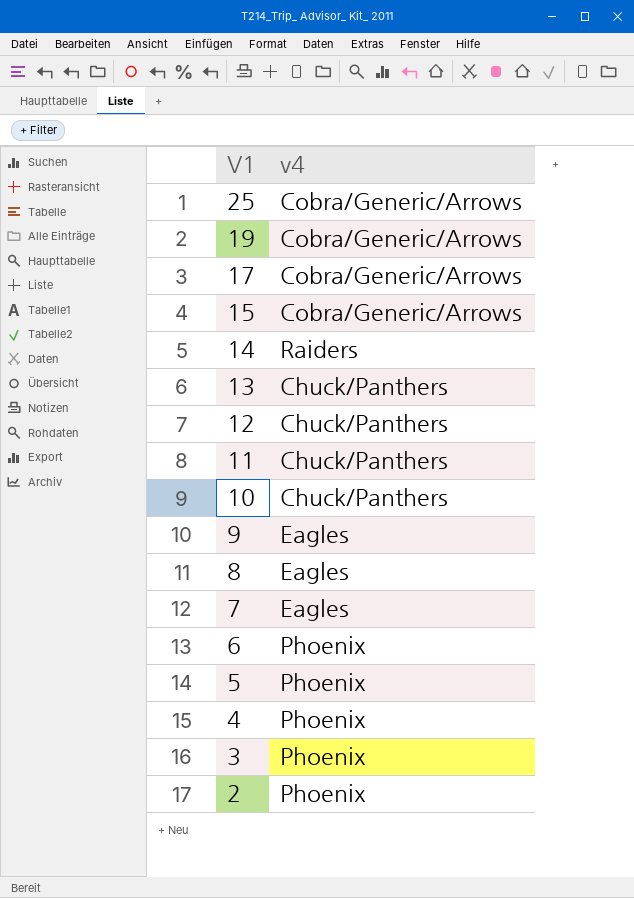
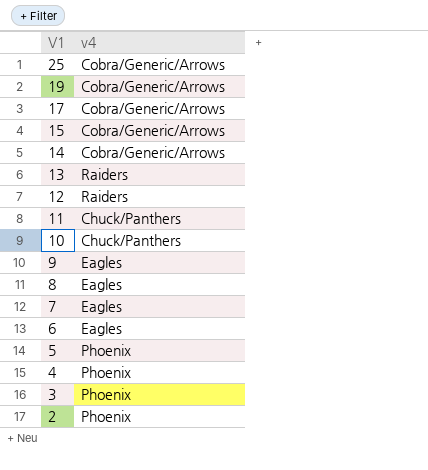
14 | v4: Raiders -> Cobra/Generic/Arrows
13 | v4: Chuck/Panthers -> Raiders
12 | v4: Chuck/Panthers -> Raiders
6 | v4: Phoenix -> Eagles

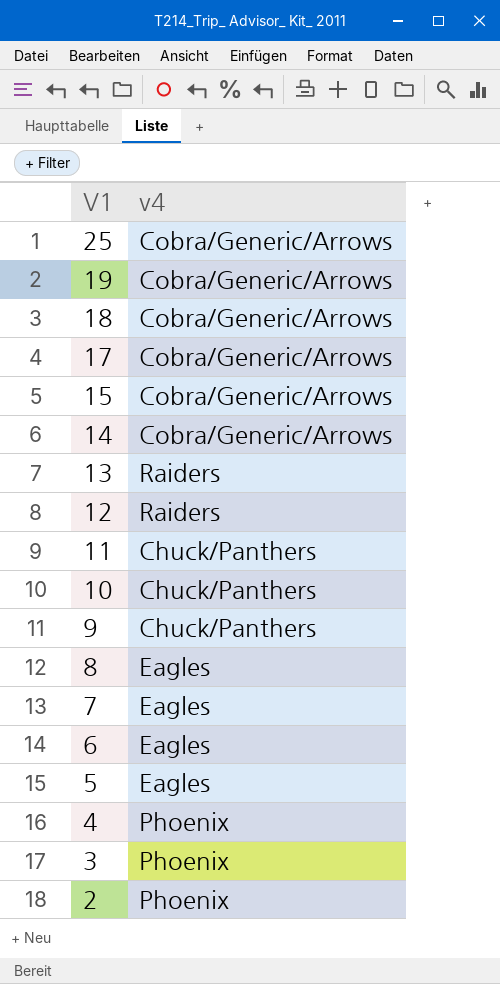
row 18: none -> Cobra/Generic/Arrows
9 | v4: Eagles -> Chuck/Panthers
5 | v4: Phoenix -> Eagles

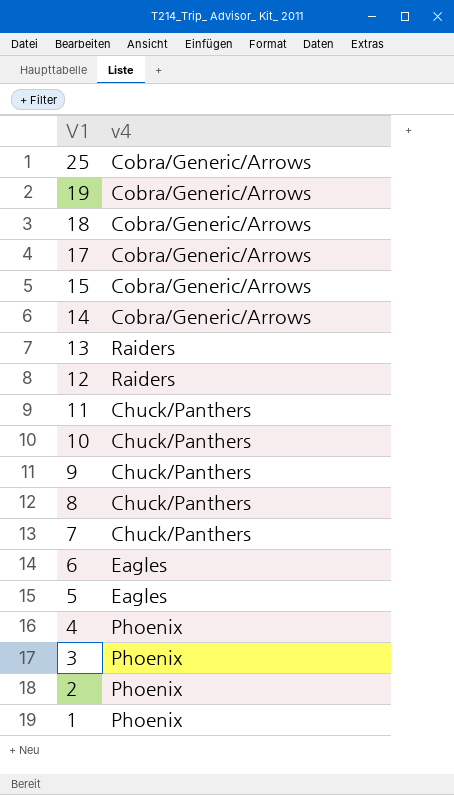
8 | v4: Eagles -> Chuck/Panthers
7 | v4: Eagles -> Chuck/Panthers
row 1: none -> Phoenix

